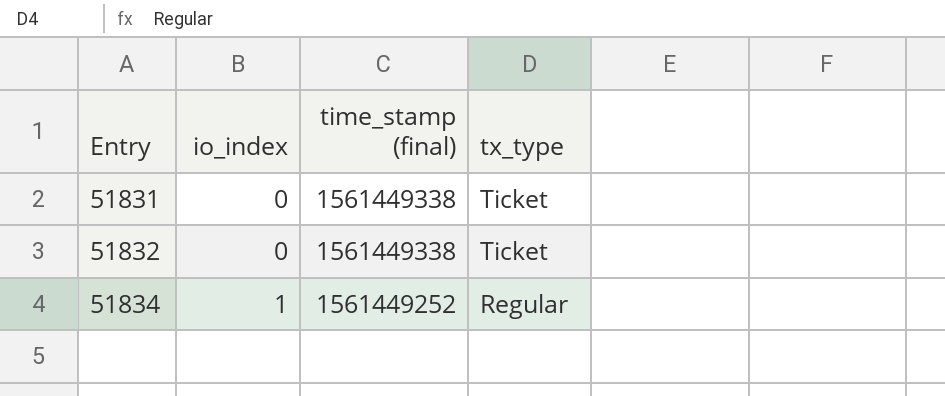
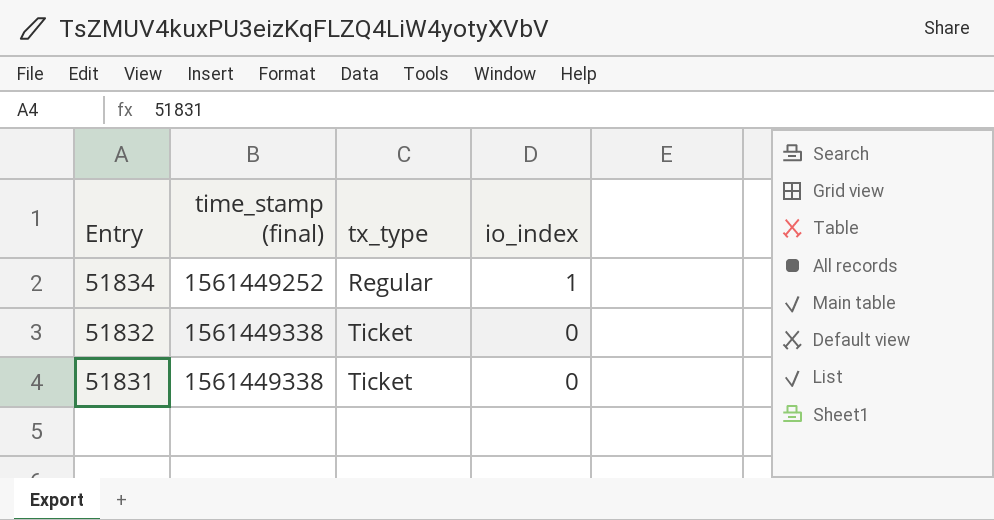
row order: Entry ascending -> Entry descending
column io_index | position: 2 -> 4

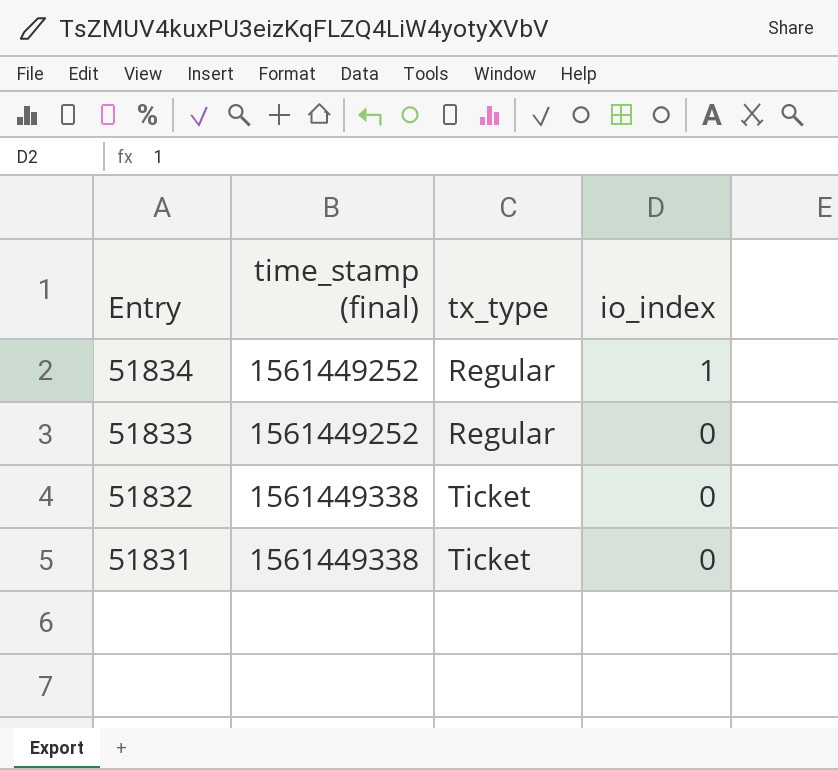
row 51833: none -> 1561449252 | Regular | 0

